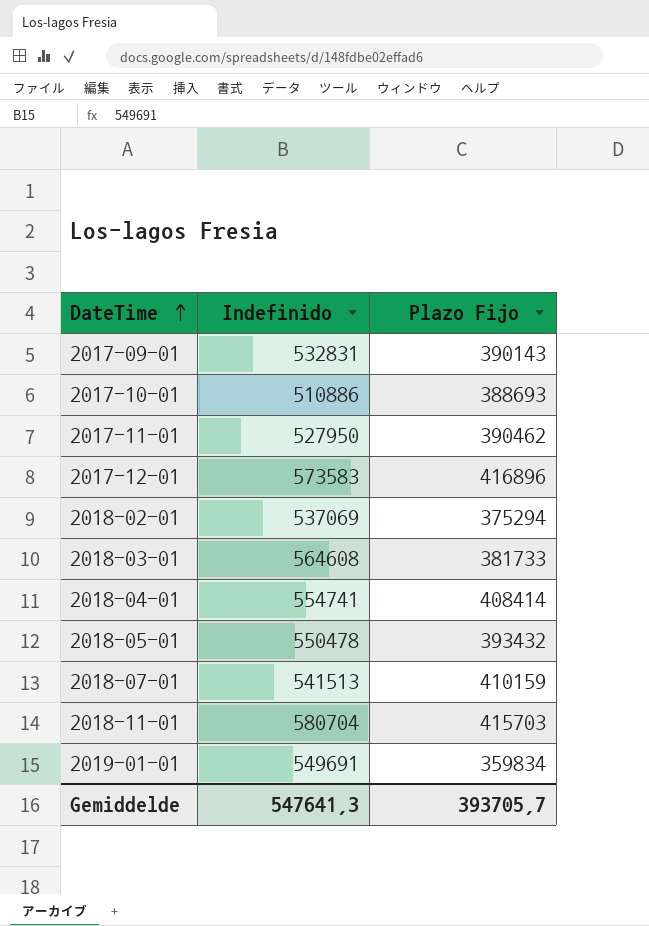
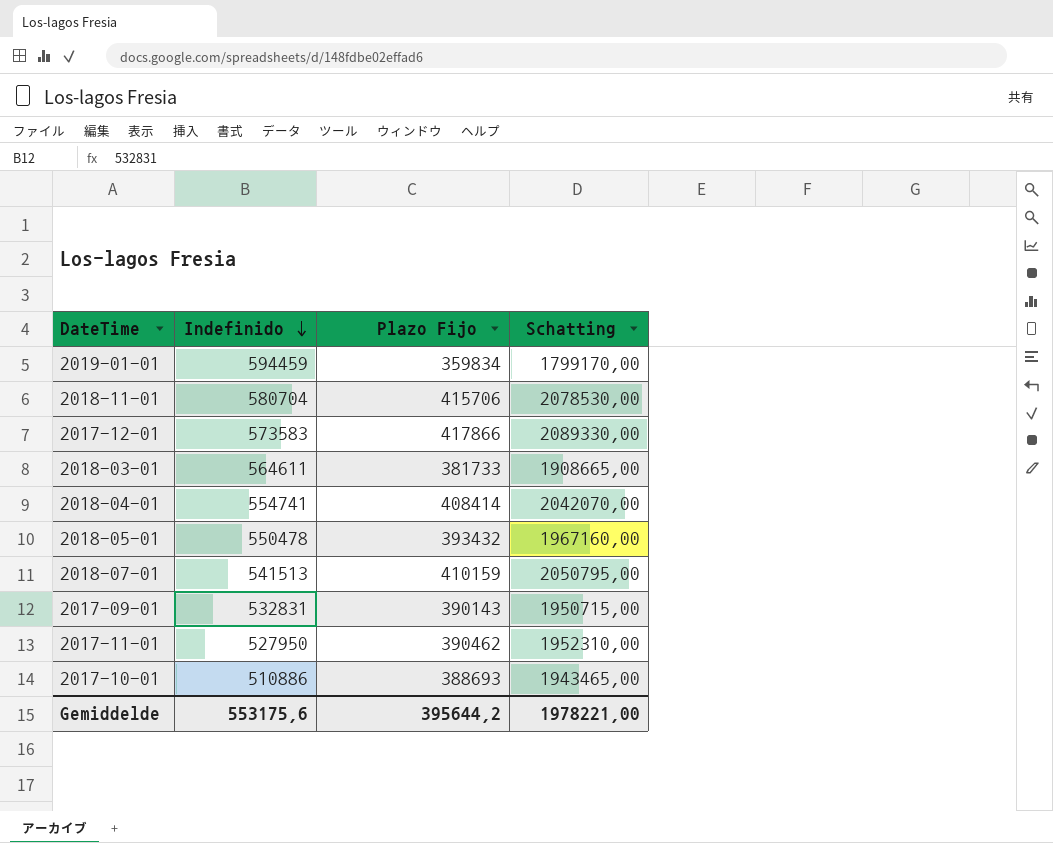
row order: DateTime ascending -> Indefinido descending
column Schatting | formula: none -> [Plazo Fijo] * 5
row 2018-02-01: 537069 | 375294 -> none
2019-01-01 | Indefinido: 549691 -> 594459
2018-11-01 | Plazo Fijo: 415703 -> 415706
2017-12-01 | Plazo Fijo: 416896 -> 417866
2018-03-01 | Indefinido: 564608 -> 564611
Gemiddelde | Indefinido: 547641,3 -> 553175,6
Gemiddelde | Plazo Fijo: 393705,7 -> 395644,2

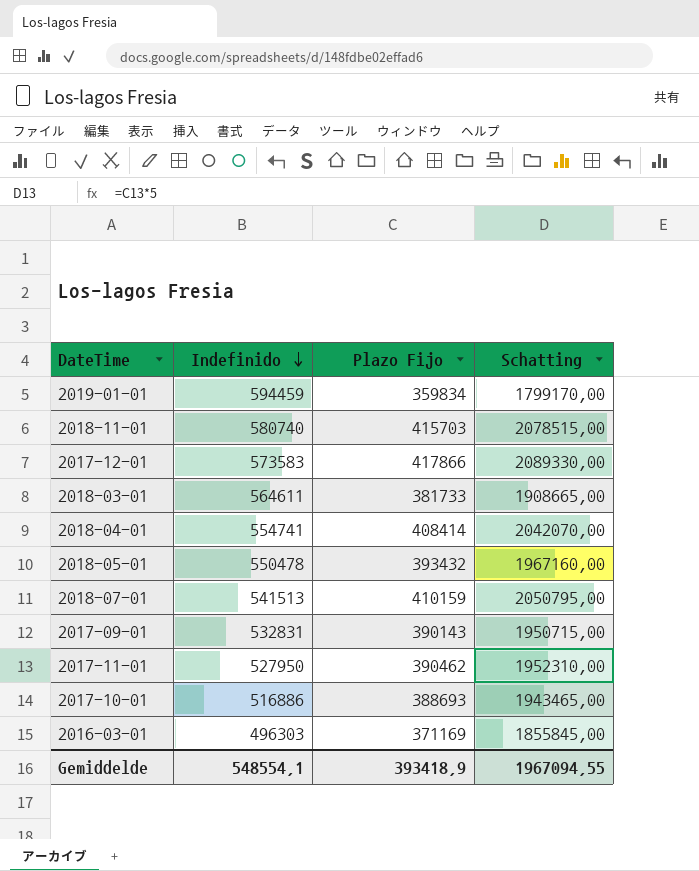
2018-11-01 | Indefinido: 580704 -> 580740
2018-11-01 | Plazo Fijo: 415706 -> 415703
2018-11-01 | Schatting: 2078530,00 -> 2078515,00
2017-10-01 | Indefinido: 510886 -> 516886
row 2016-03-01: none -> 496303 | 371169 | 1855845,00
Gemiddelde | Indefinido: 553175,6 -> 548554,1
Gemiddelde | Plazo Fijo: 395644,2 -> 393418,9
Gemiddelde | Schatting: 1978221,00 -> 1967094,55

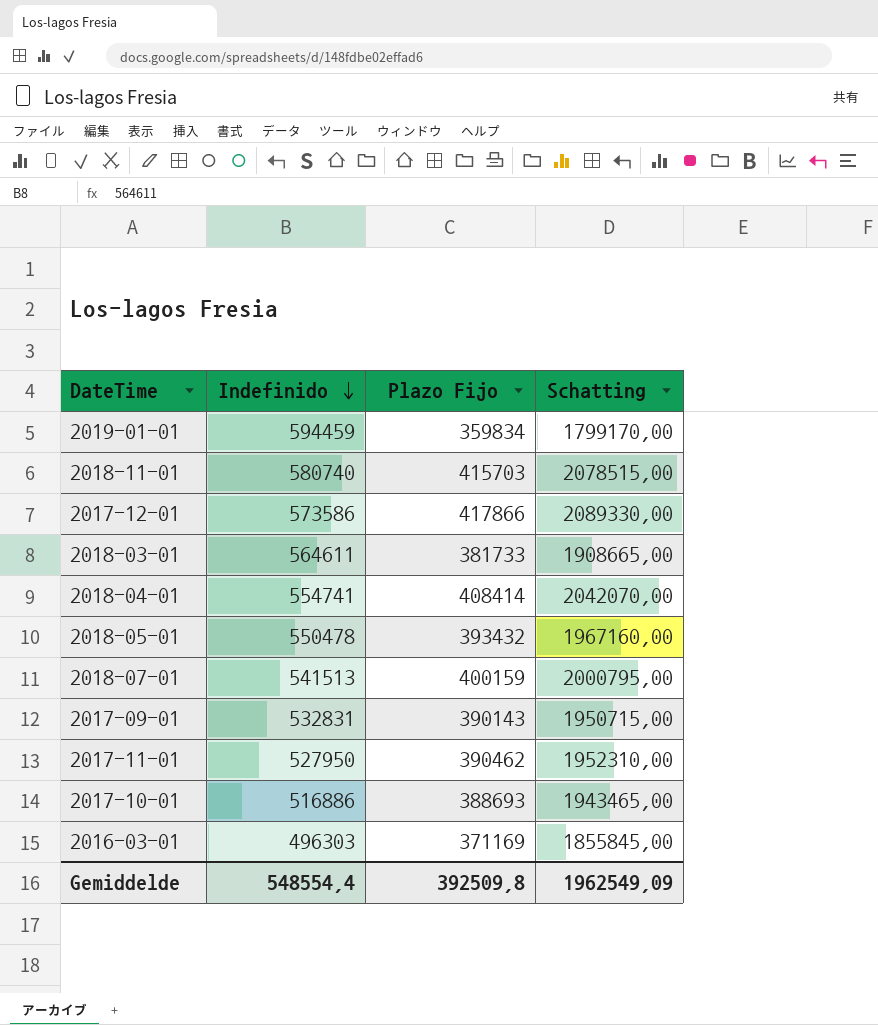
2017-12-01 | Indefinido: 573583 -> 573586
2018-07-01 | Plazo Fijo: 410159 -> 400159
2018-07-01 | Schatting: 2050795,00 -> 2000795,00
Gemiddelde | Indefinido: 548554,1 -> 548554,4
Gemiddelde | Plazo Fijo: 393418,9 -> 392509,8
Gemiddelde | Schatting: 1967094,55 -> 1962549,09

